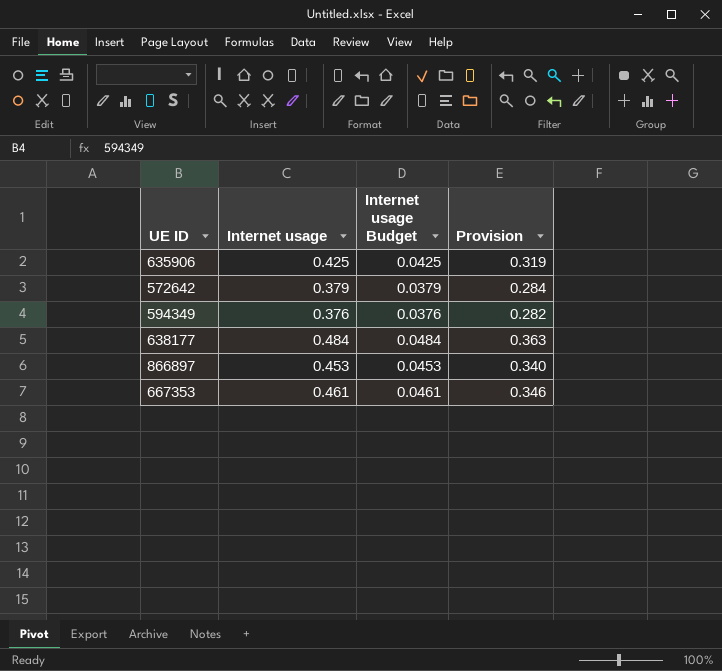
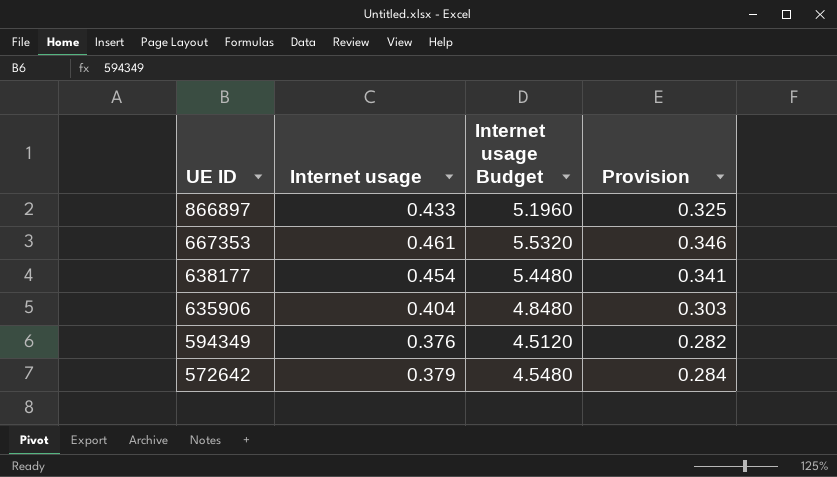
row order: none -> UE ID descending
column Internet usage Budget | formula: [Internet usage] * 0.1 -> [Internet usage] * 12
866897 | Internet usage: 0.453 -> 0.433
866897 | Provision: 0.340 -> 0.325
638177 | Internet usage: 0.484 -> 0.454
638177 | Provision: 0.363 -> 0.341
635906 | Internet usage: 0.425 -> 0.404
635906 | Provision: 0.319 -> 0.303

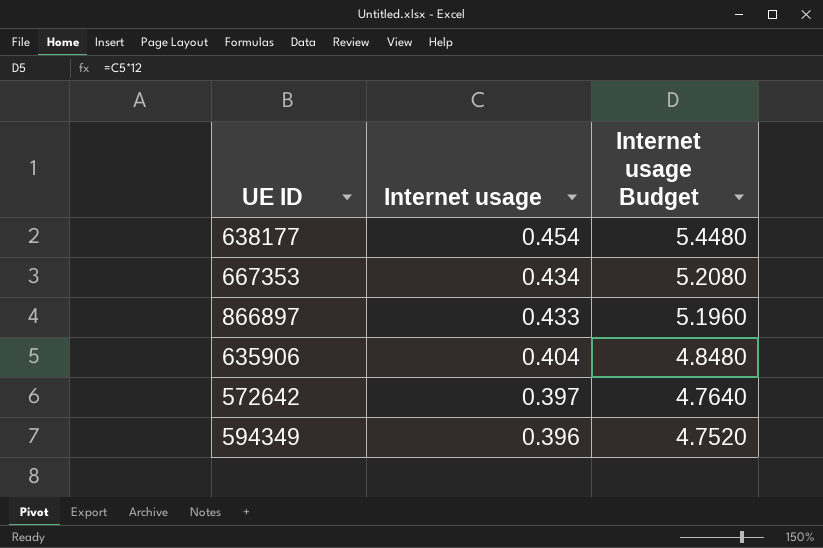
row order: UE ID descending -> Internet usage descending
column Provision | formula: [Internet usage] * 0.75 -> none
667353 | Internet usage: 0.461 -> 0.434
667353 | Internet usage Budget: 5.5320 -> 5.2080
572642 | Internet usage: 0.379 -> 0.397
572642 | Internet usage Budget: 4.5480 -> 4.7640
594349 | Internet usage: 0.376 -> 0.396
594349 | Internet usage Budget: 4.5120 -> 4.7520

